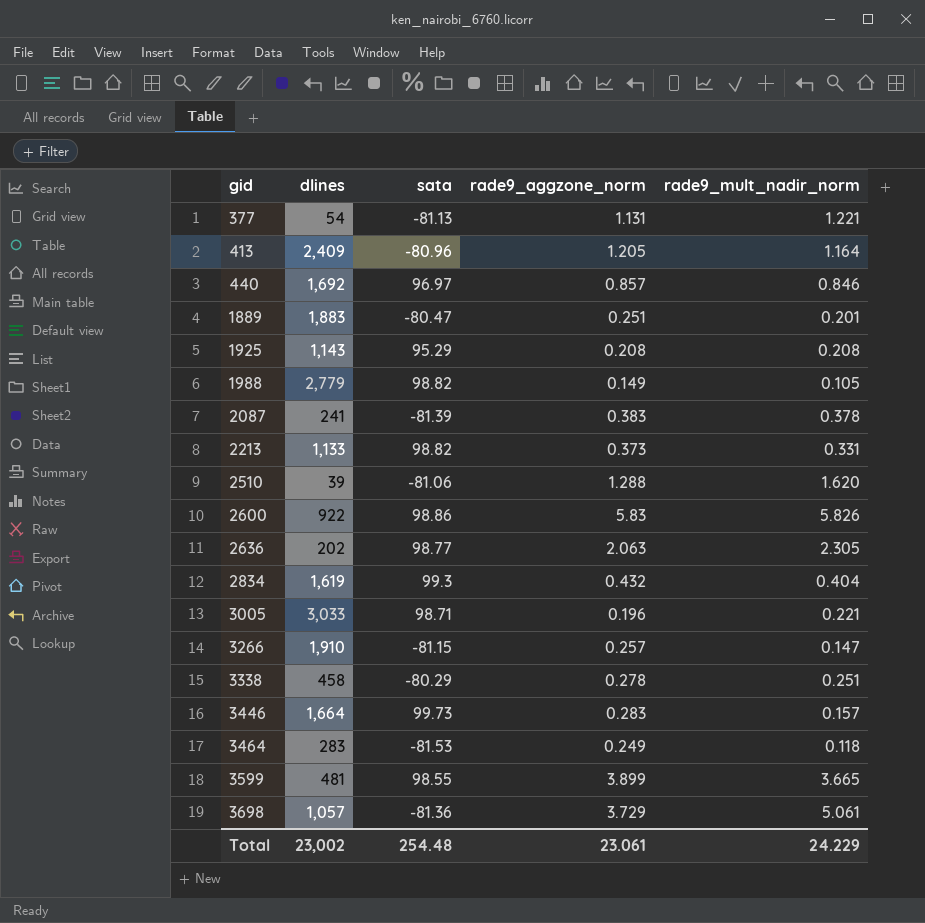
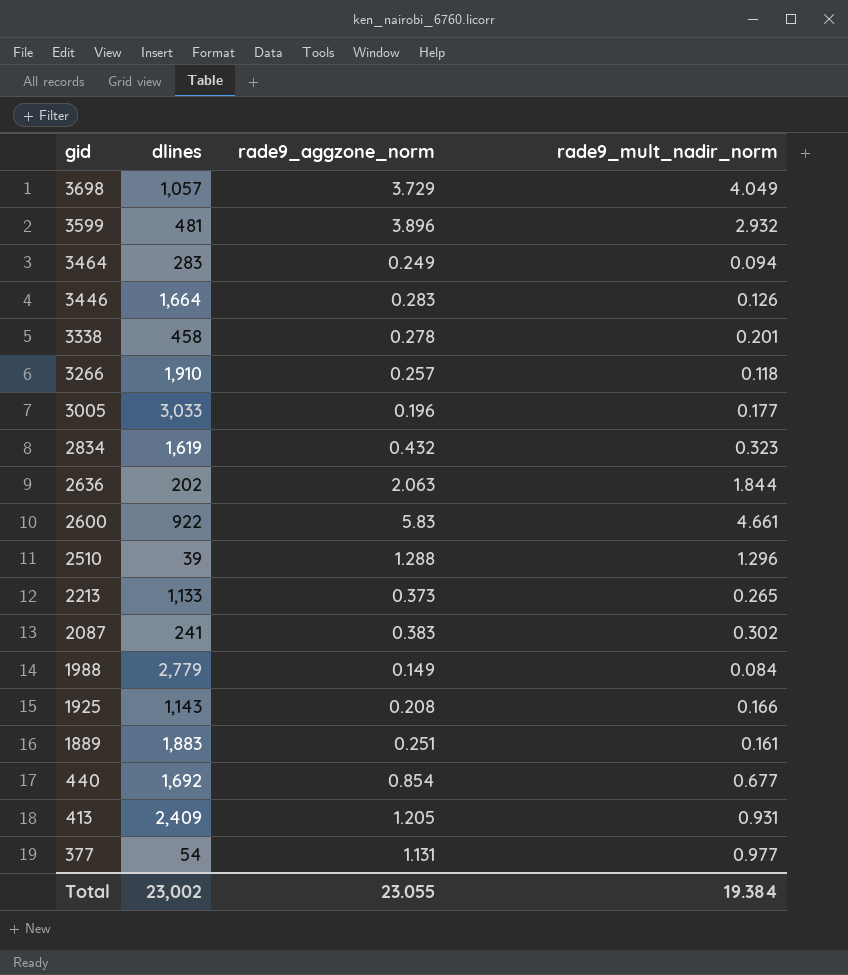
row order: gid ascending -> gid descending
column sata | position: 3 -> none
3698 | rade9_mult_nadir_norm: 5.061 -> 4.049
3599 | rade9_aggzone_norm: 3.899 -> 3.896
3599 | rade9_mult_nadir_norm: 3.665 -> 2.932
3464 | rade9_mult_nadir_norm: 0.118 -> 0.094
3446 | rade9_mult_nadir_norm: 0.157 -> 0.126
3338 | rade9_mult_nadir_norm: 0.251 -> 0.201
3266 | rade9_mult_nadir_norm: 0.147 -> 0.118
3005 | rade9_mult_nadir_norm: 0.221 -> 0.177
2834 | rade9_mult_nadir_norm: 0.404 -> 0.323
2636 | rade9_mult_nadir_norm: 2.305 -> 1.844
2600 | rade9_mult_nadir_norm: 5.826 -> 4.661
2510 | rade9_mult_nadir_norm: 1.620 -> 1.296
2213 | rade9_mult_nadir_norm: 0.331 -> 0.265
2087 | rade9_mult_nadir_norm: 0.378 -> 0.302
1988 | rade9_mult_nadir_norm: 0.105 -> 0.084
1925 | rade9_mult_nadir_norm: 0.208 -> 0.166
1889 | rade9_mult_nadir_norm: 0.201 -> 0.161
440 | rade9_aggzone_norm: 0.857 -> 0.854
440 | rade9_mult_nadir_norm: 0.846 -> 0.677
413 | rade9_mult_nadir_norm: 1.164 -> 0.931
377 | rade9_mult_nadir_norm: 1.221 -> 0.977
Total | rade9_aggzone_norm: 23.061 -> 23.055
Total | rade9_mult_nadir_norm: 24.229 -> 19.384

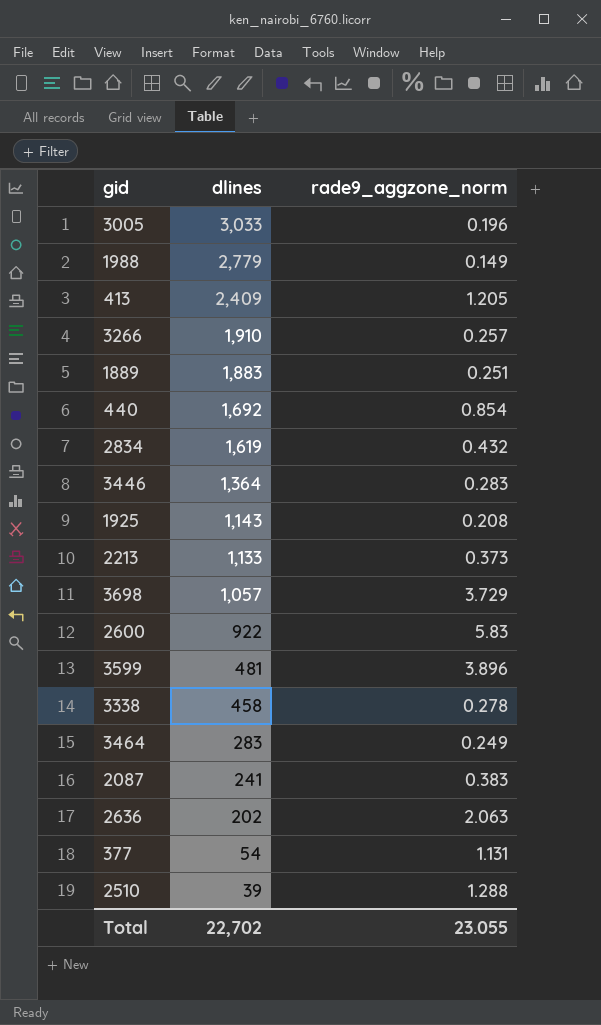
row order: gid descending -> dlines descending
column rade9_mult_nadir_norm | position: 4 -> none
3446 | dlines: 1,664 -> 1,364
Total | dlines: 23,002 -> 22,702

